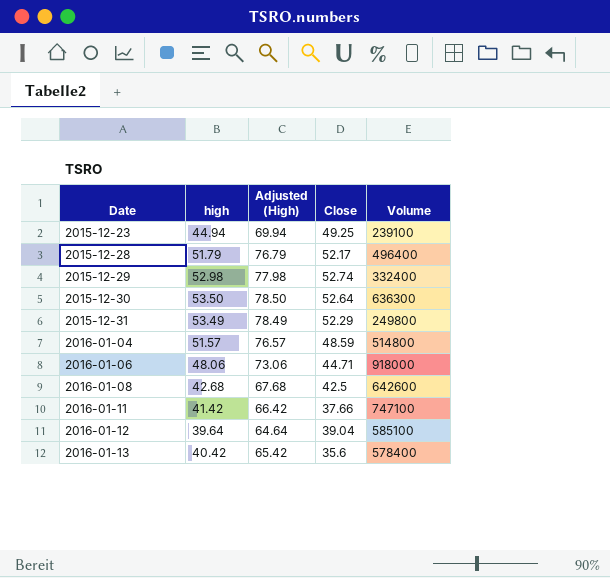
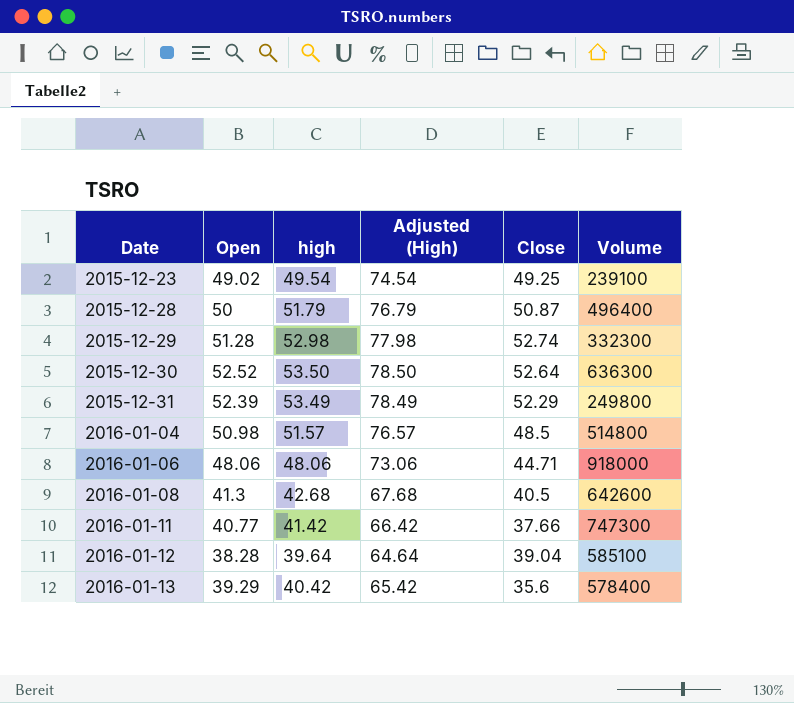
column Open | position: none -> 2
2015-12-23 | high: 44.94 -> 49.54
2015-12-23 | Adjusted (High): 69.94 -> 74.54
2015-12-28 | Close: 52.17 -> 50.87
2015-12-29 | Volume: 332400 -> 332300
2016-01-04 | Close: 48.59 -> 48.5
2016-01-08 | Close: 42.5 -> 40.5
2016-01-11 | Volume: 747100 -> 747300

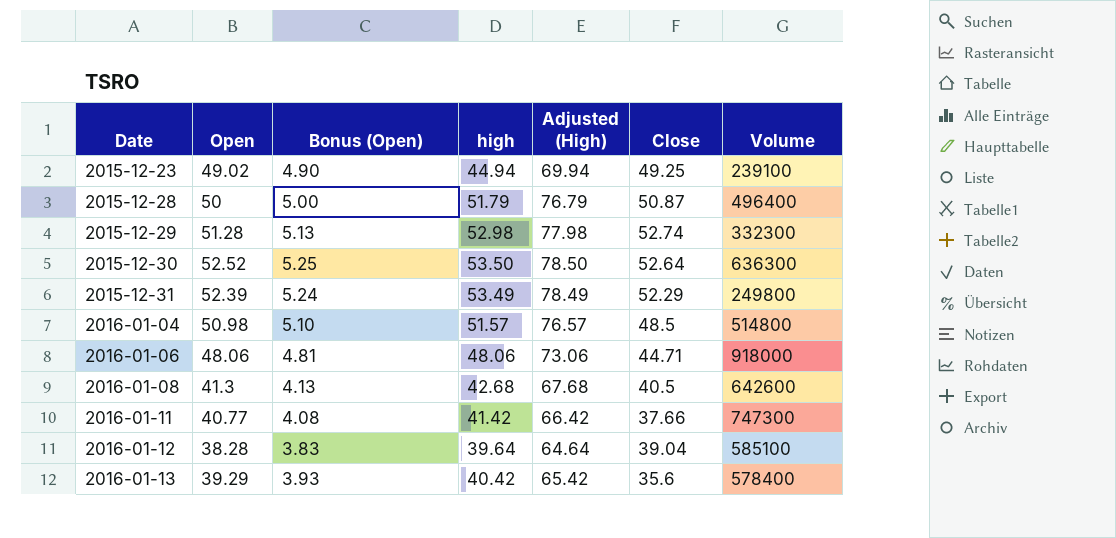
column Bonus (Open) | formula: none -> [Open] * 0.1
2015-12-23 | high: 49.54 -> 44.94
2015-12-23 | Adjusted (High): 74.54 -> 69.94

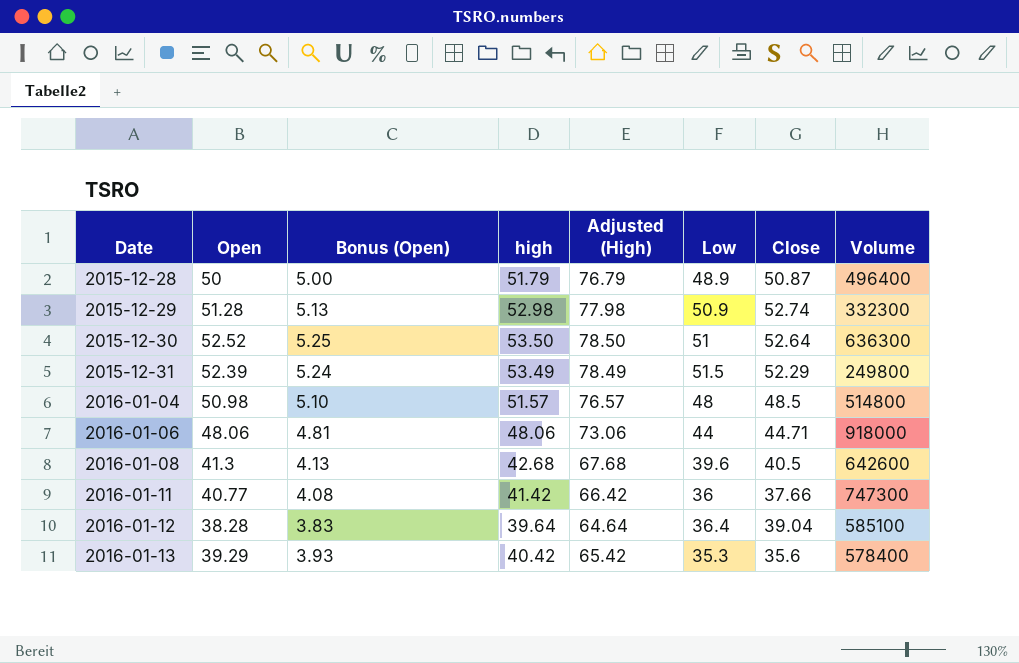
column Low | position: none -> 6
row 2015-12-23: 49.02 | 4.90 | 44.94 | 69.94 | 49.25 | 239100 -> none

